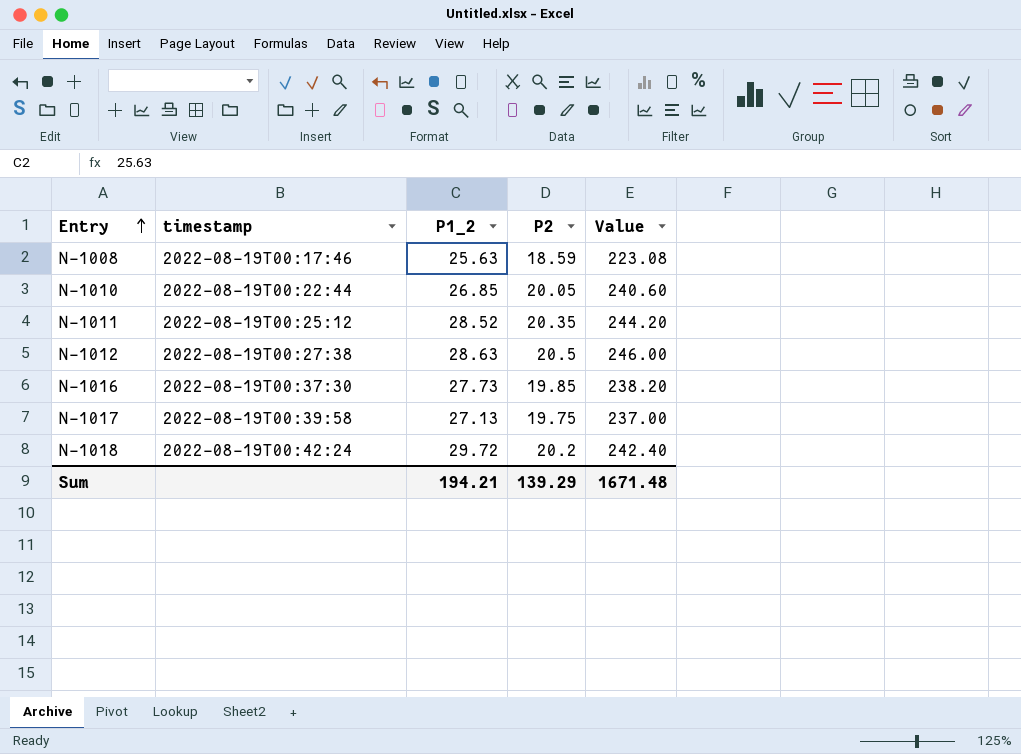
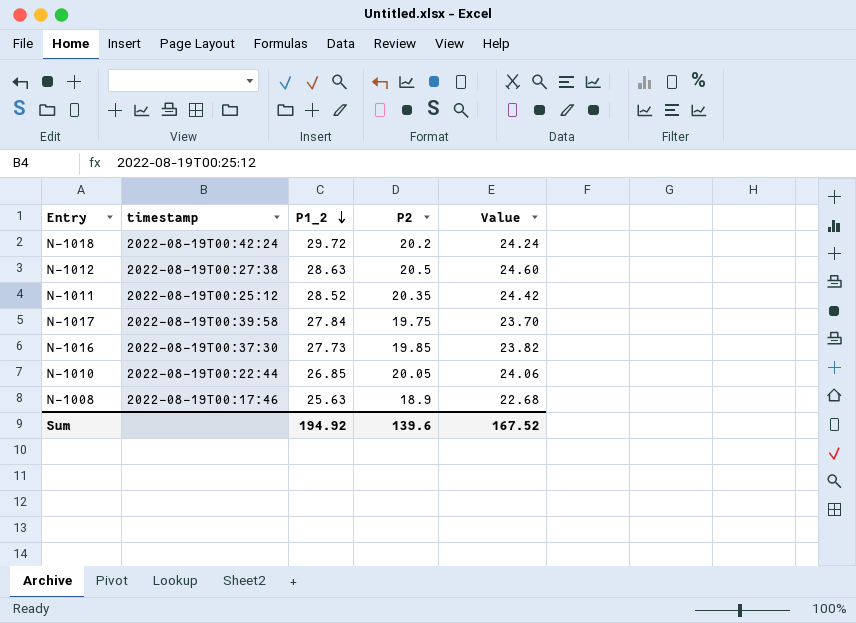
row order: Entry ascending -> P1_2 descending
column Value | formula: [P2] * 12 -> [P2] * 1.2
N-1017 | P1_2: 27.13 -> 27.84
N-1008 | P2: 18.59 -> 18.9
Sum | P1_2: 194.21 -> 194.92
Sum | P2: 139.29 -> 139.6
Sum | Value: 1671.48 -> 167.52

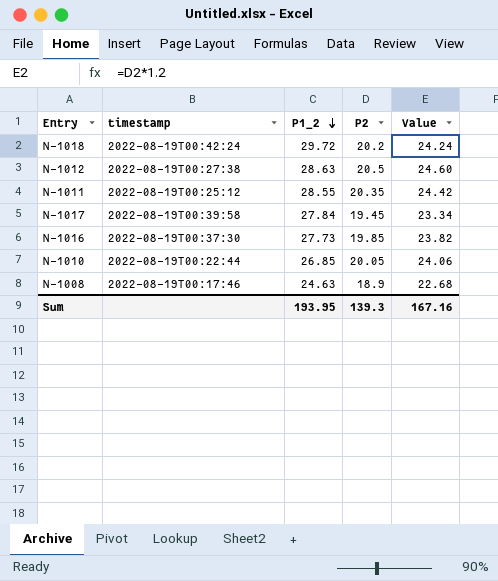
N-1011 | P1_2: 28.52 -> 28.55
N-1017 | P2: 19.75 -> 19.45
N-1017 | Value: 23.70 -> 23.34
N-1008 | P1_2: 25.63 -> 24.63
Sum | P1_2: 194.92 -> 193.95
Sum | P2: 139.6 -> 139.3
Sum | Value: 167.52 -> 167.16

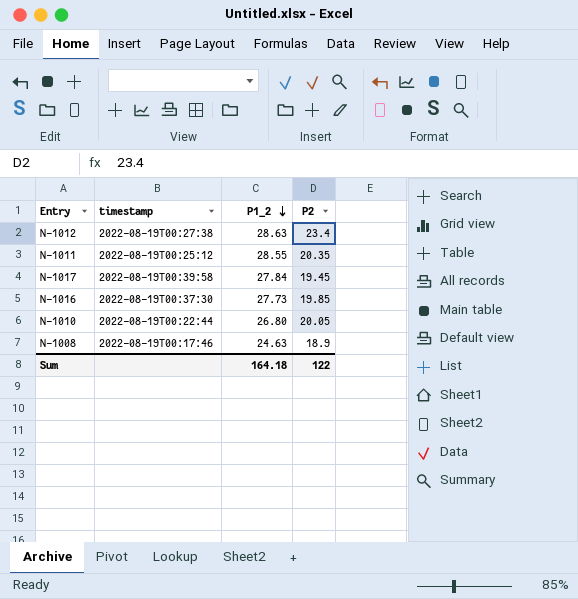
column Value | formula: [P2] * 1.2 -> none
row N-1018: 2022-08-19T00:42:24 | 29.72 | 20.2 | 24.24 -> none
N-1012 | P2: 20.5 -> 23.4
N-1010 | P1_2: 26.85 -> 26.80
Sum | P1_2: 193.95 -> 164.18
Sum | P2: 139.3 -> 122

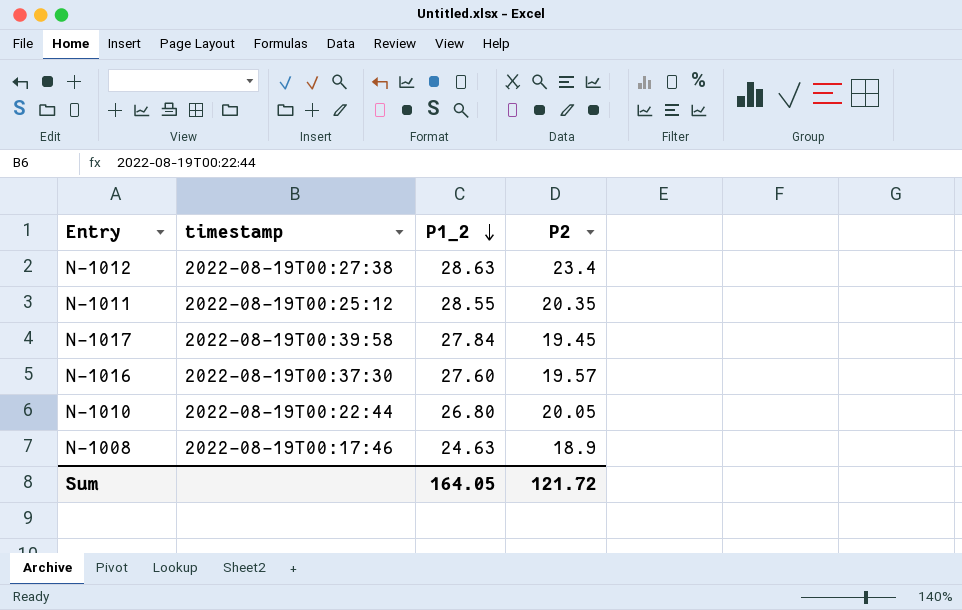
N-1016 | P1_2: 27.73 -> 27.60
N-1016 | P2: 19.85 -> 19.57
Sum | P1_2: 164.18 -> 164.05
Sum | P2: 122 -> 121.72

